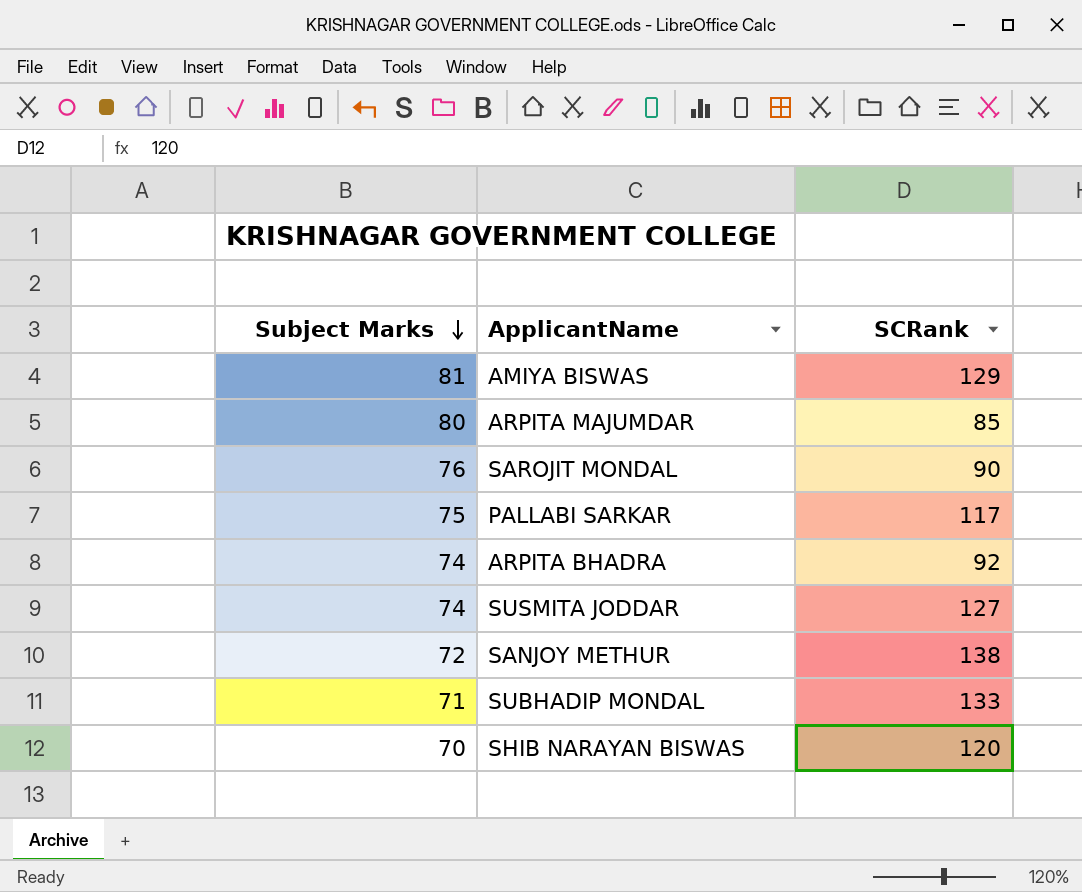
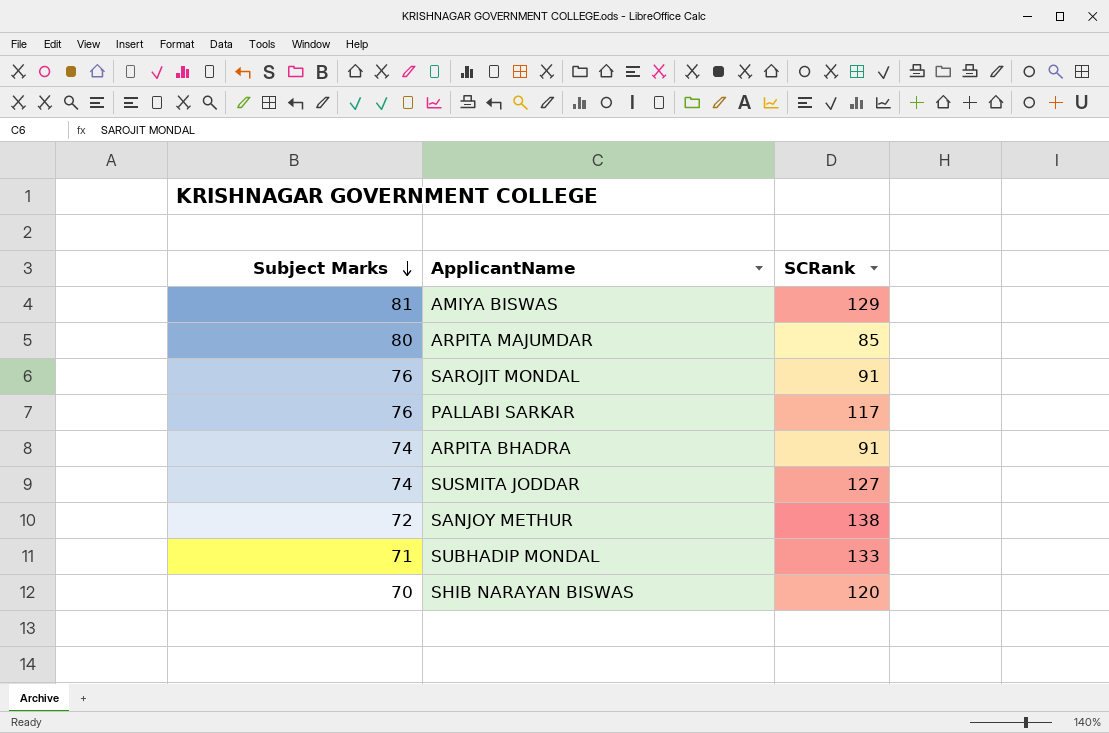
SAROJIT MONDAL | SCRank: 90 -> 91
PALLABI SARKAR | Subject Marks: 75 -> 76
ARPITA BHADRA | SCRank: 92 -> 91

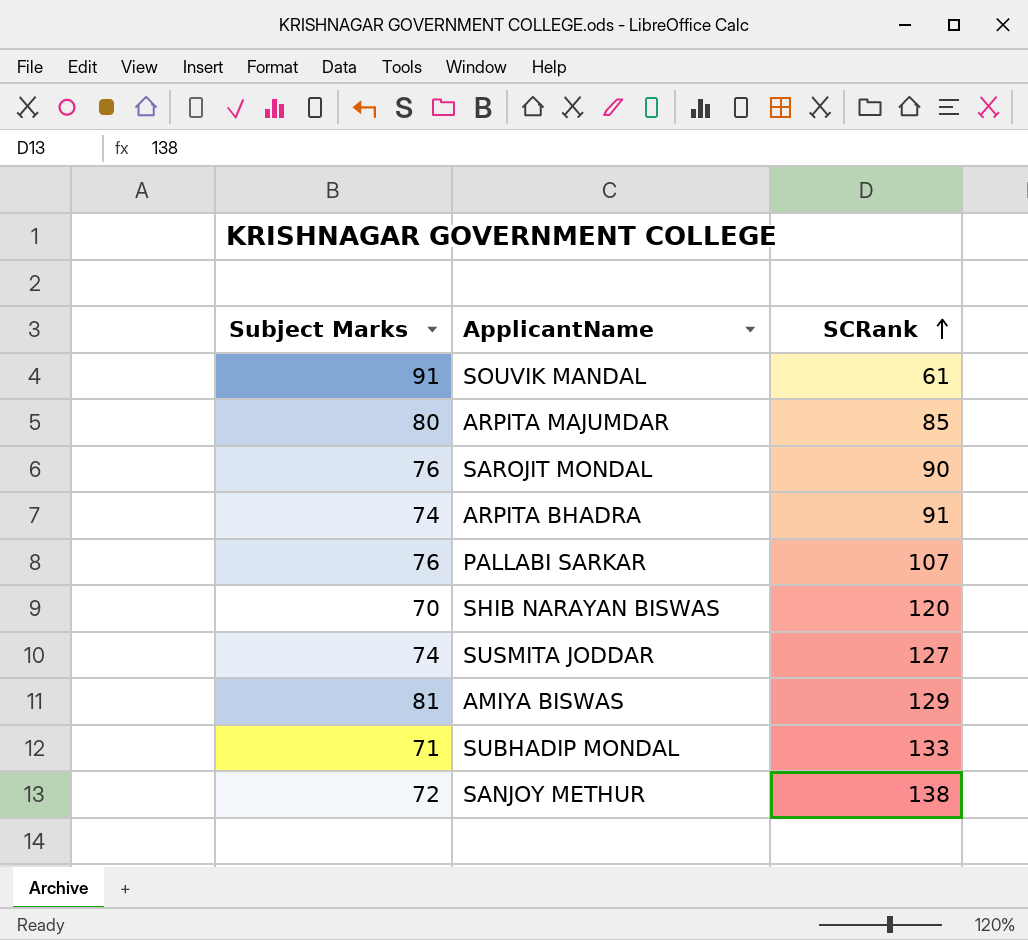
row order: Subject Marks descending -> SCRank ascending
row SOUVIK MANDAL: none -> 91 | 61
SAROJIT MONDAL | SCRank: 91 -> 90
PALLABI SARKAR | SCRank: 117 -> 107

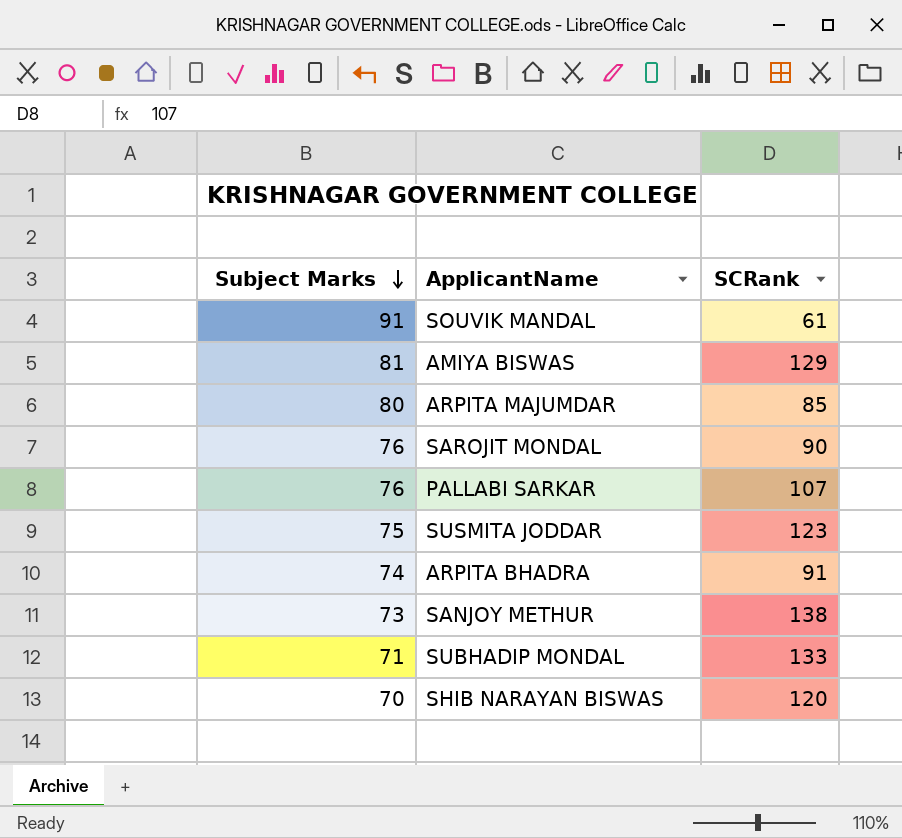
row order: SCRank ascending -> Subject Marks descending
SUSMITA JODDAR | Subject Marks: 74 -> 75
SUSMITA JODDAR | SCRank: 127 -> 123
SANJOY METHUR | Subject Marks: 72 -> 73

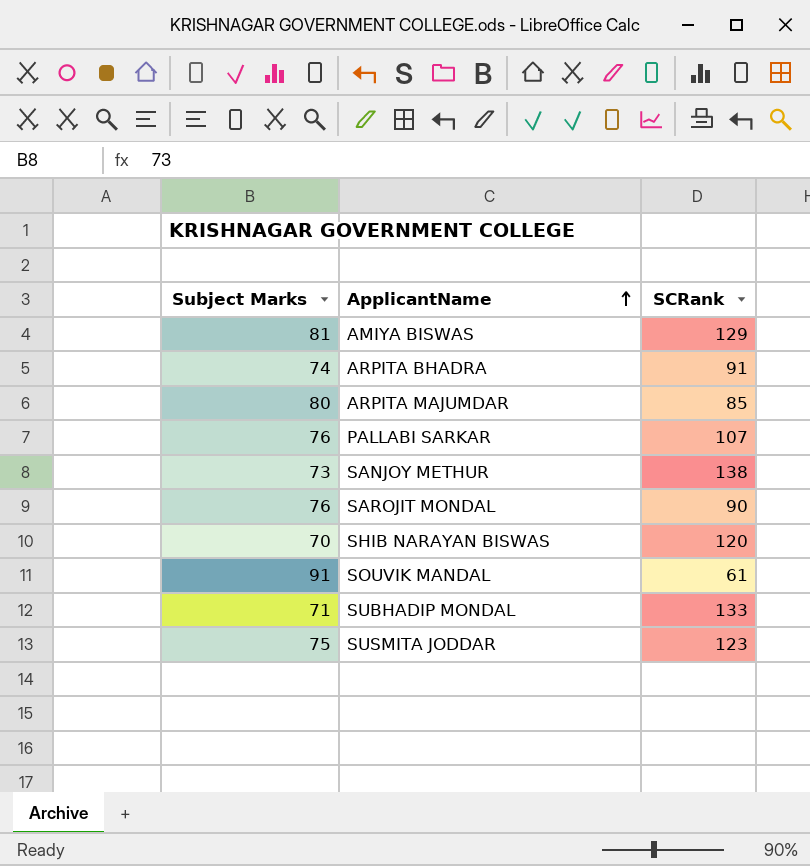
row order: Subject Marks descending -> ApplicantName ascending

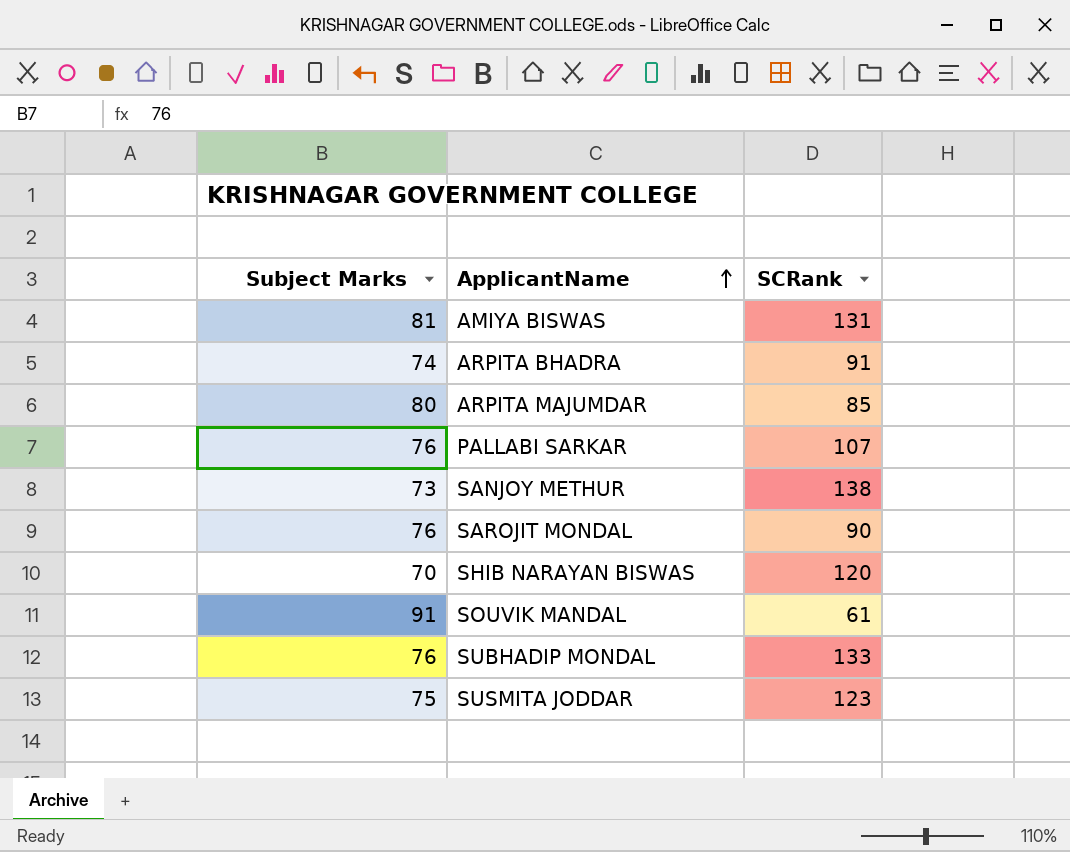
AMIYA BISWAS | SCRank: 129 -> 131
SUBHADIP MONDAL | Subject Marks: 71 -> 76

